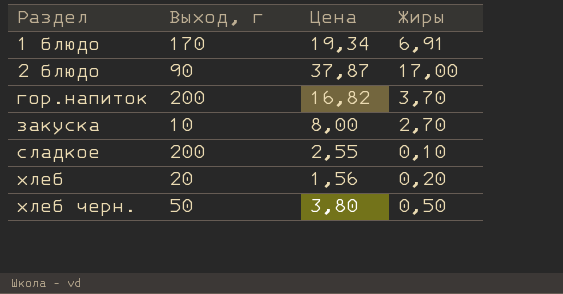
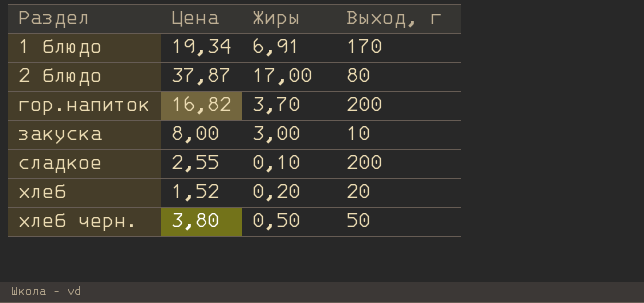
column Выход, г | position: 2 -> 4
2 блюдо | Выход, г: 90 -> 80
закуска | Жиры: 2,70 -> 3,00
хлеб | Цена: 1,56 -> 1,52

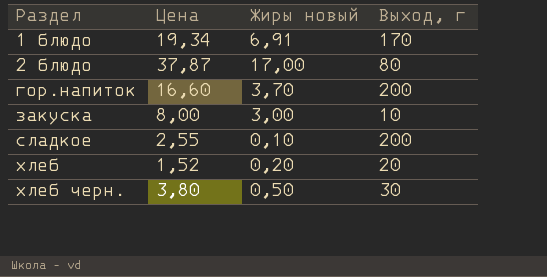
column name: Жиры -> Жиры новый
гор.напиток | Цена: 16,82 -> 16,60
хлеб черн. | Выход, г: 50 -> 30

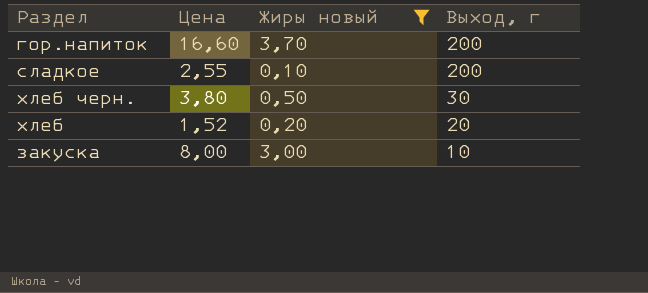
filter: none -> Жиры новый <= 3,70
row order: Раздел ascending -> Выход, г descending

